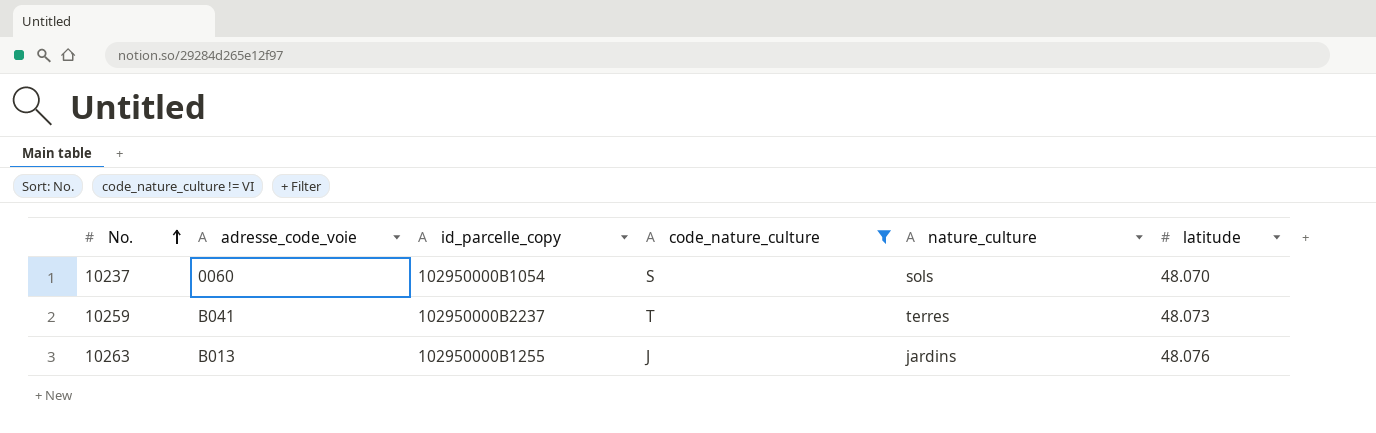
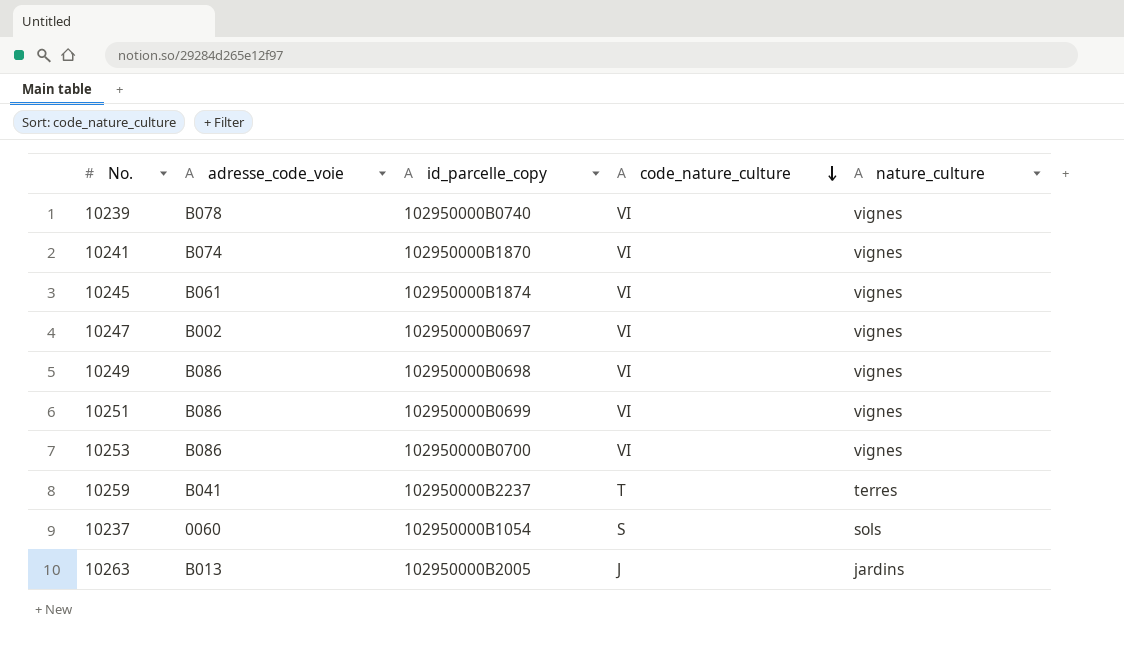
filter: code_nature_culture != VI -> none
row order: No. ascending -> code_nature_culture descending
column latitude | position: 6 -> none
10263 | id_parcelle_copy: 102950000B1255 -> 102950000B2005

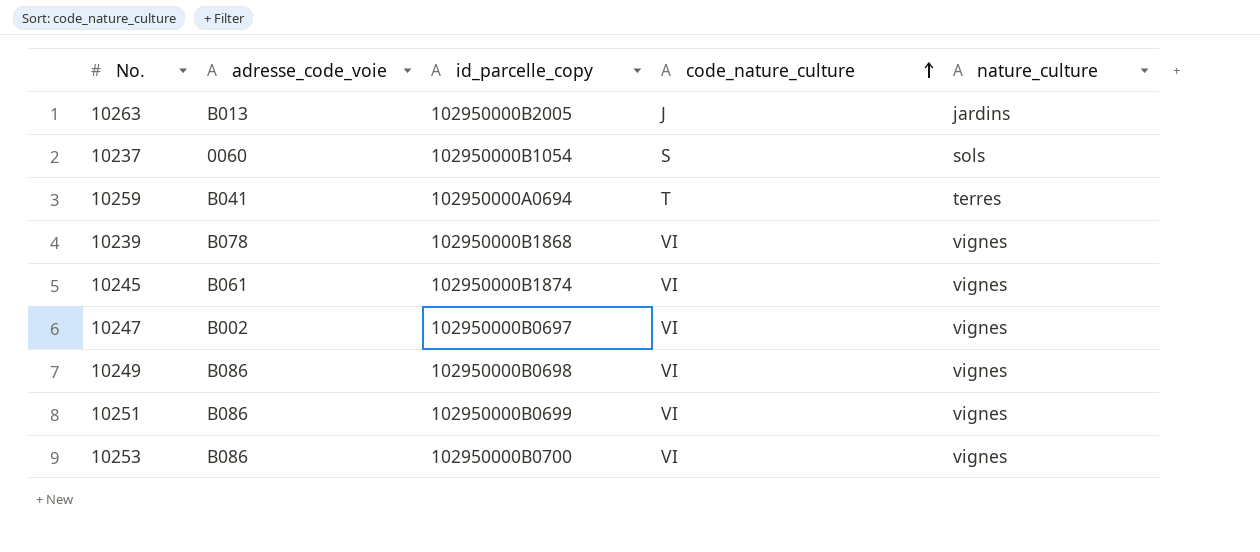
row order: code_nature_culture descending -> code_nature_culture ascending
row 10241: B074 | 102950000B1870 | VI | vignes -> none
10259 | id_parcelle_copy: 102950000B2237 -> 102950000A0694
10239 | id_parcelle_copy: 102950000B0740 -> 102950000B1868

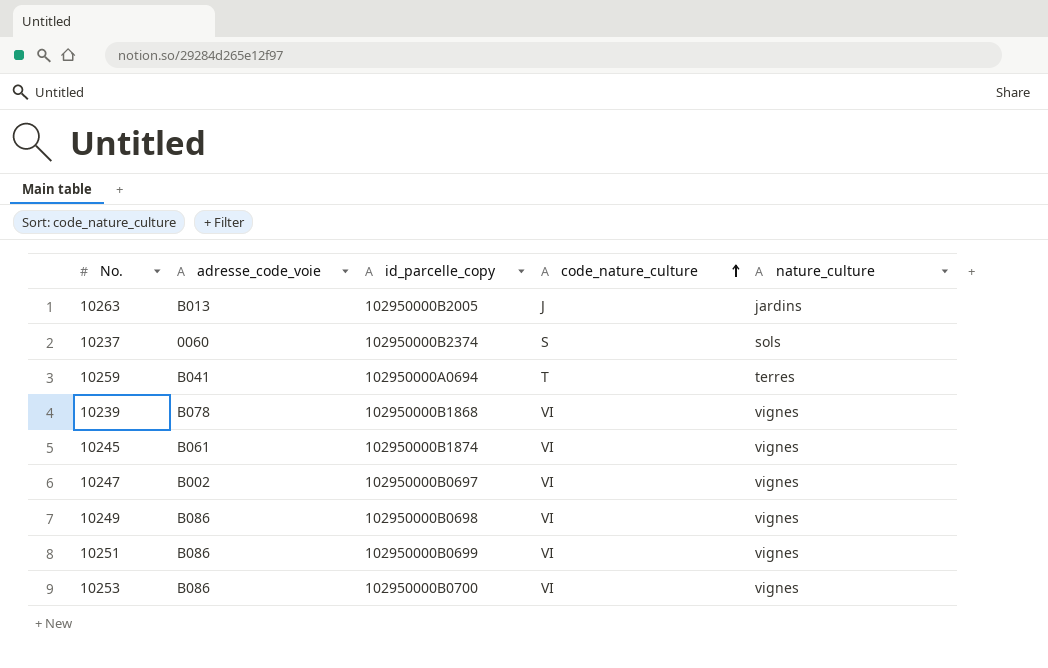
10237 | id_parcelle_copy: 102950000B1054 -> 102950000B2374

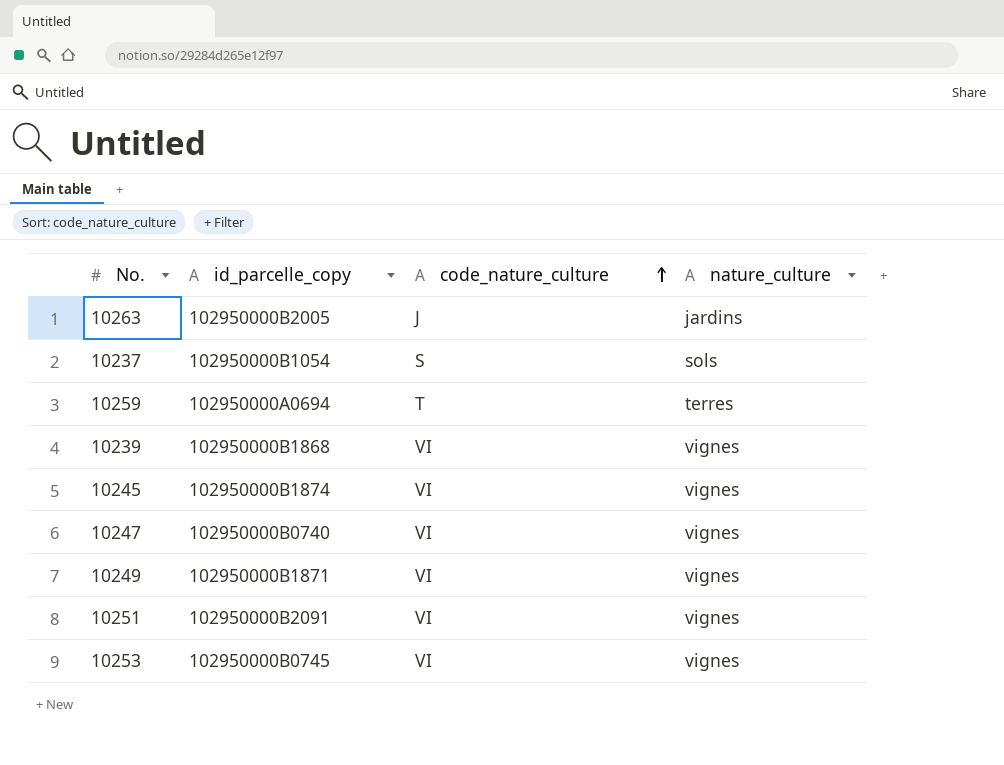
column adresse_code_voie | position: 2 -> none
10237 | id_parcelle_copy: 102950000B2374 -> 102950000B1054
10247 | id_parcelle_copy: 102950000B0697 -> 102950000B0740
10249 | id_parcelle_copy: 102950000B0698 -> 102950000B1871
10251 | id_parcelle_copy: 102950000B0699 -> 102950000B2091
10253 | id_parcelle_copy: 102950000B0700 -> 102950000B0745

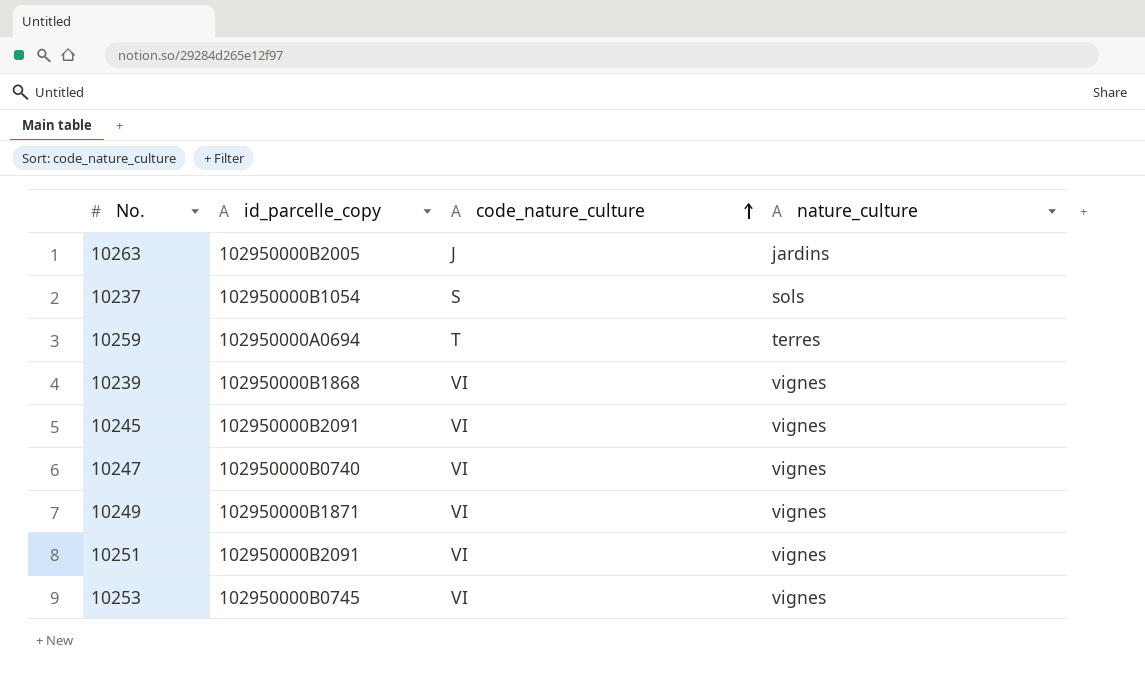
10245 | id_parcelle_copy: 102950000B1874 -> 102950000B2091

